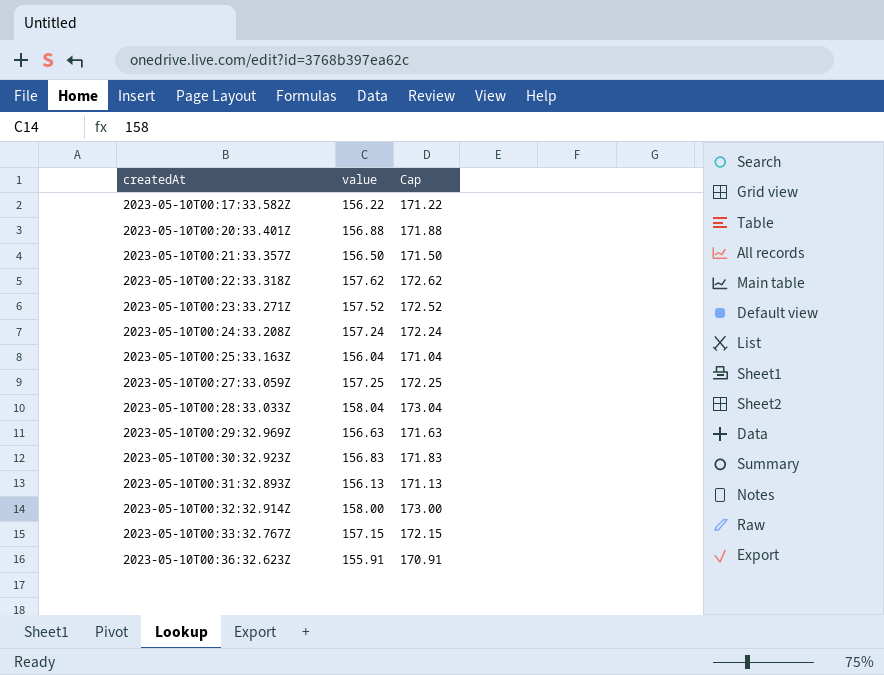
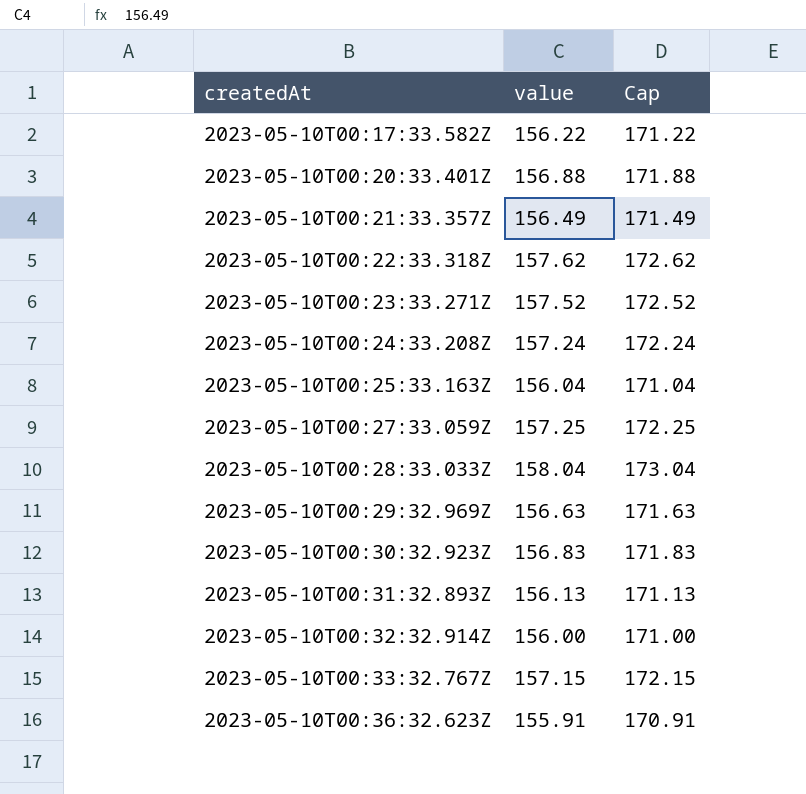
2023-05-10T00:21:33.357Z | value: 156.50 -> 156.49
2023-05-10T00:21:33.357Z | Cap: 171.50 -> 171.49
2023-05-10T00:32:32.914Z | value: 158.00 -> 156.00
2023-05-10T00:32:32.914Z | Cap: 173.00 -> 171.00

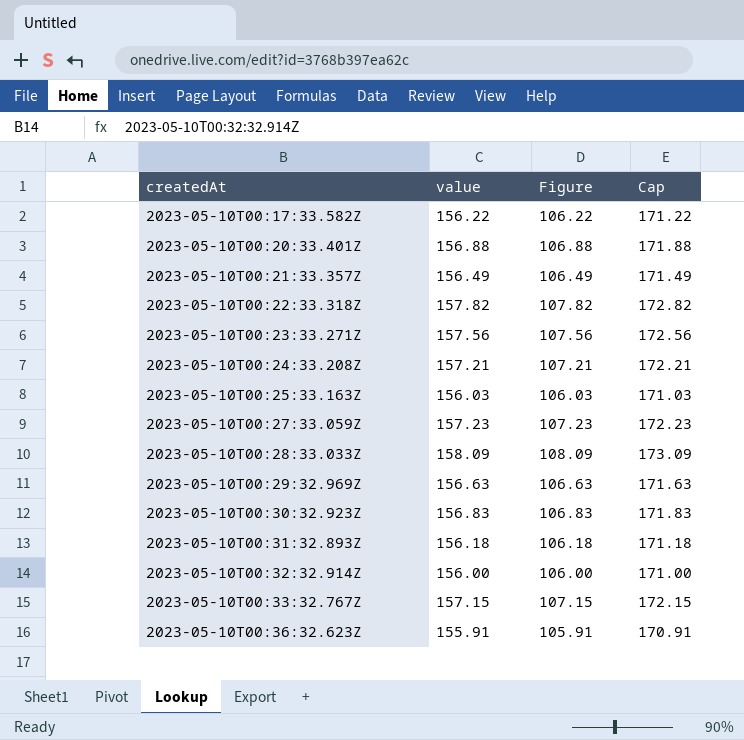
column Figure | formula: none -> [value] - 50
2023-05-10T00:22:33.318Z | value: 157.62 -> 157.82
2023-05-10T00:22:33.318Z | Cap: 172.62 -> 172.82
2023-05-10T00:23:33.271Z | value: 157.52 -> 157.56
2023-05-10T00:23:33.271Z | Cap: 172.52 -> 172.56
2023-05-10T00:24:33.208Z | value: 157.24 -> 157.21
2023-05-10T00:24:33.208Z | Cap: 172.24 -> 172.21
2023-05-10T00:25:33.163Z | value: 156.04 -> 156.03
2023-05-10T00:25:33.163Z | Cap: 171.04 -> 171.03
2023-05-10T00:27:33.059Z | value: 157.25 -> 157.23
2023-05-10T00:27:33.059Z | Cap: 172.25 -> 172.23
2023-05-10T00:28:33.033Z | value: 158.04 -> 158.09
2023-05-10T00:28:33.033Z | Cap: 173.04 -> 173.09
2023-05-10T00:31:32.893Z | value: 156.13 -> 156.18
2023-05-10T00:31:32.893Z | Cap: 171.13 -> 171.18

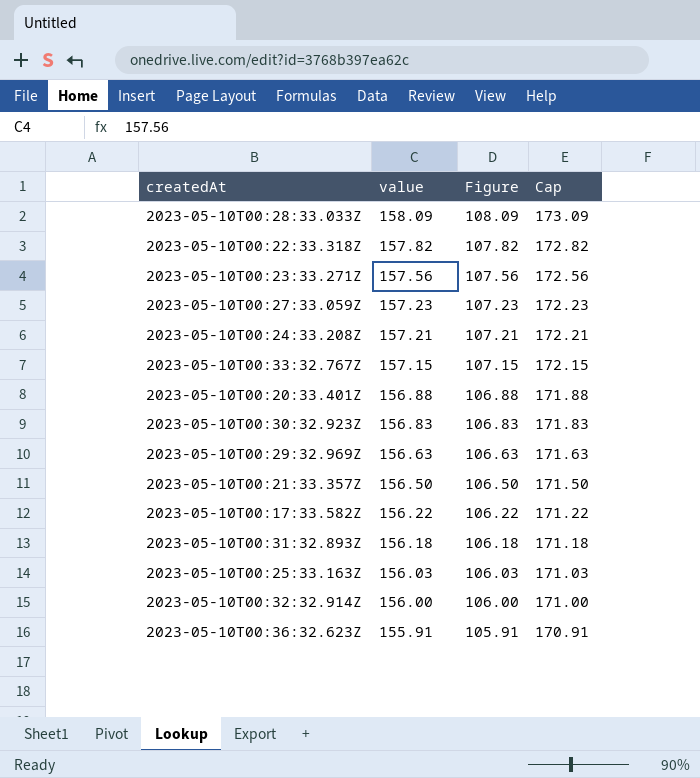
row order: createdAt ascending -> value descending
2023-05-10T00:21:33.357Z | value: 156.49 -> 156.50
2023-05-10T00:21:33.357Z | Figure: 106.49 -> 106.50
2023-05-10T00:21:33.357Z | Cap: 171.49 -> 171.50

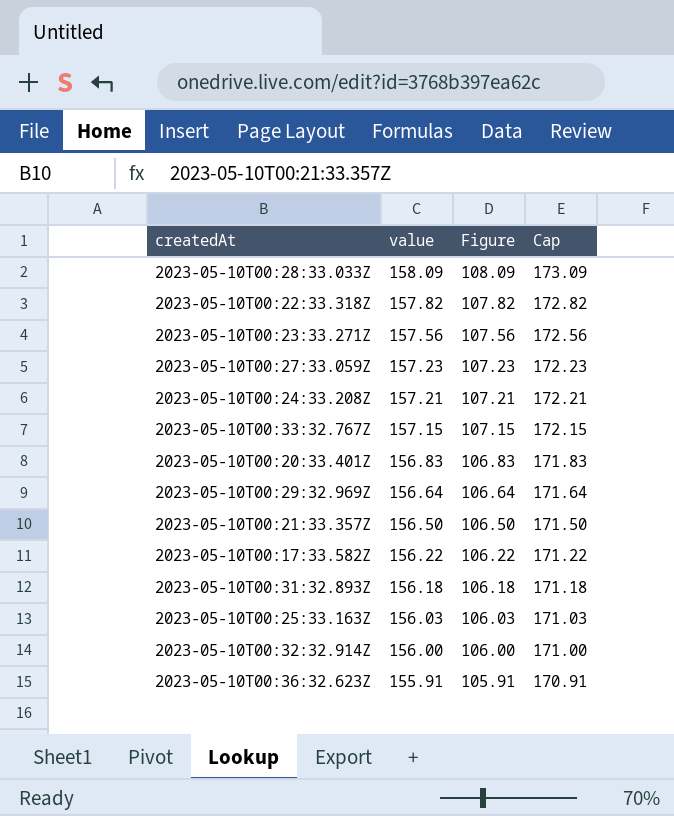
row 2023-05-10T00:30:32.923Z: 156.83 | 106.83 | 171.83 -> none
2023-05-10T00:20:33.401Z | value: 156.88 -> 156.83
2023-05-10T00:20:33.401Z | Figure: 106.88 -> 106.83
2023-05-10T00:20:33.401Z | Cap: 171.88 -> 171.83
2023-05-10T00:29:32.969Z | value: 156.63 -> 156.64
2023-05-10T00:29:32.969Z | Figure: 106.63 -> 106.64
2023-05-10T00:29:32.969Z | Cap: 171.63 -> 171.64

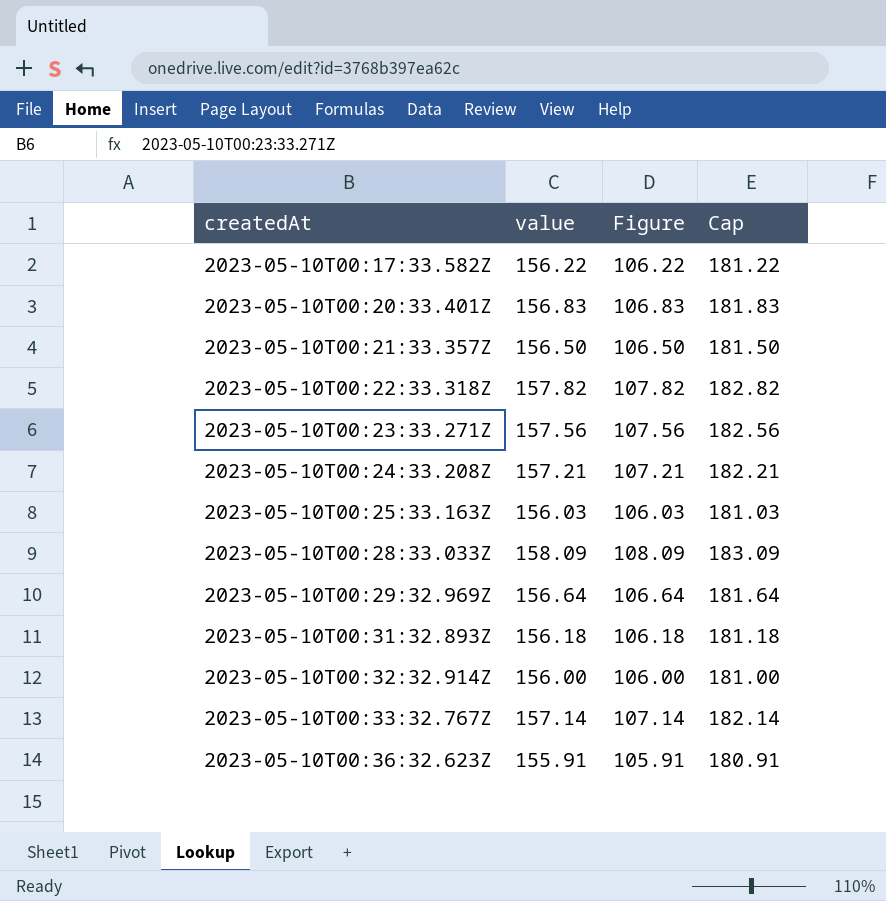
row order: value descending -> createdAt ascending
column Cap | formula: [value] + 15 -> [value] + 25
row 2023-05-10T00:27:33.059Z: 157.23 | 107.23 | 172.23 -> none
2023-05-10T00:33:32.767Z | value: 157.15 -> 157.14
2023-05-10T00:33:32.767Z | Figure: 107.15 -> 107.14

